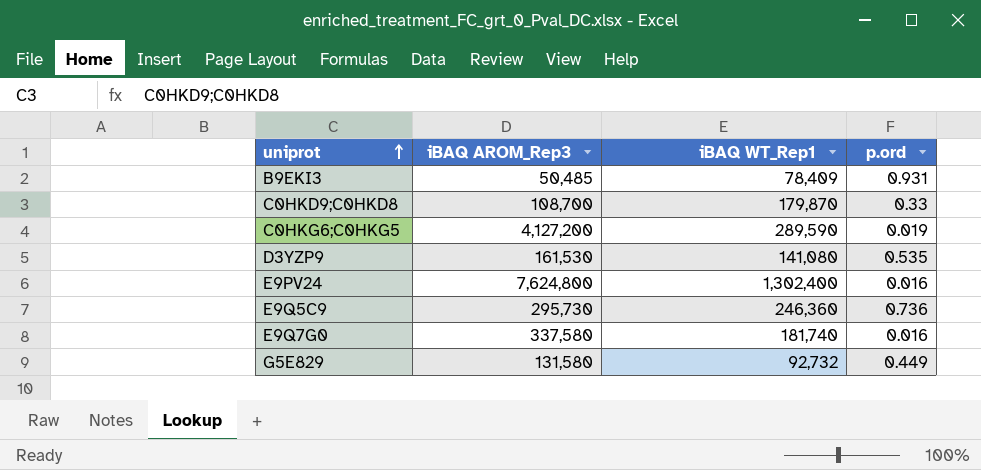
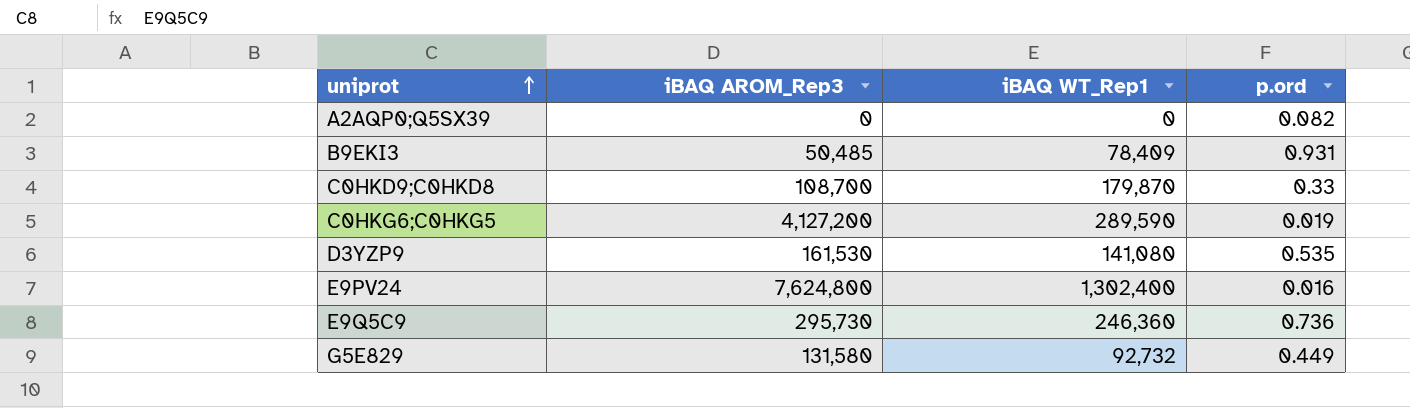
row E9Q7G0: 337,580 | 181,740 | 0.016 -> none
row A2AQP0;Q5SX39: none -> 0 | 0 | 0.082

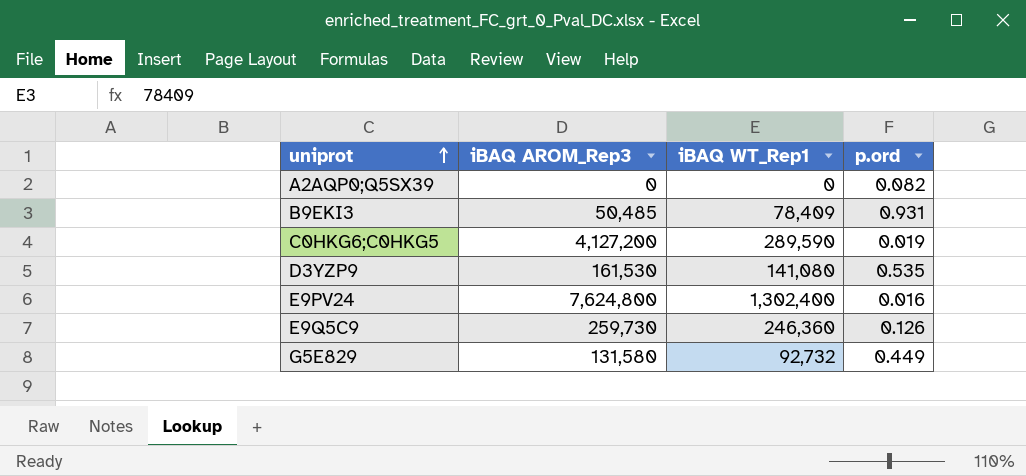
row C0HKD9;C0HKD8: 108,700 | 179,870 | 0.33 -> none
E9Q5C9 | iBAQ AROM_Rep3: 295,730 -> 259,730
E9Q5C9 | p.ord: 0.736 -> 0.126

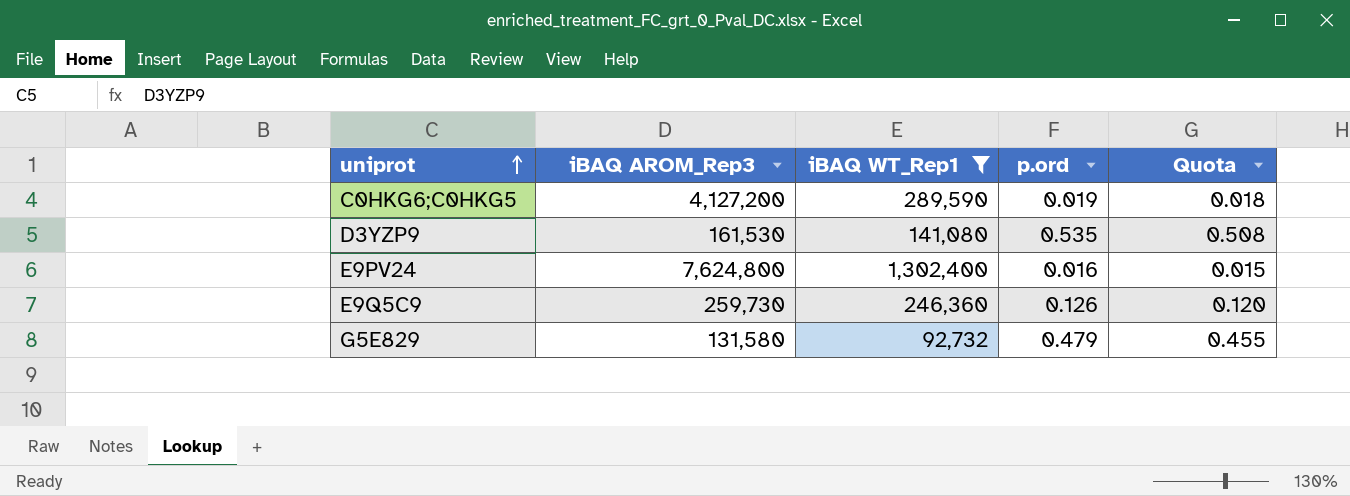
filter: none -> iBAQ WT_Rep1 >= 92,732
column Quota | formula: none -> [p.ord] * 0.95
G5E829 | p.ord: 0.449 -> 0.479

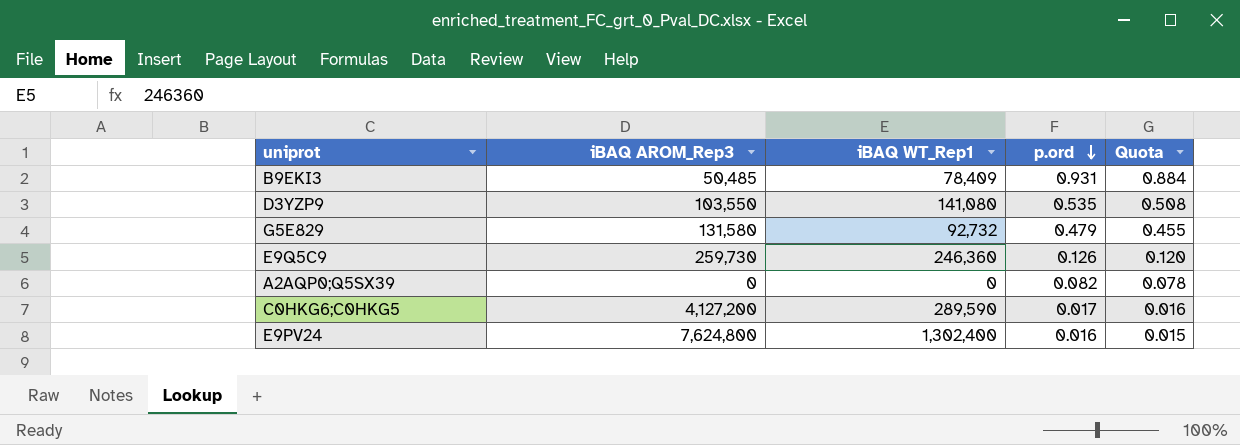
filter: iBAQ WT_Rep1 >= 92,732 -> none
row order: uniprot ascending -> p.ord descending
D3YZP9 | iBAQ AROM_Rep3: 161,530 -> 103,550
C0HKG6;C0HKG5 | p.ord: 0.019 -> 0.017
C0HKG6;C0HKG5 | Quota: 0.018 -> 0.016

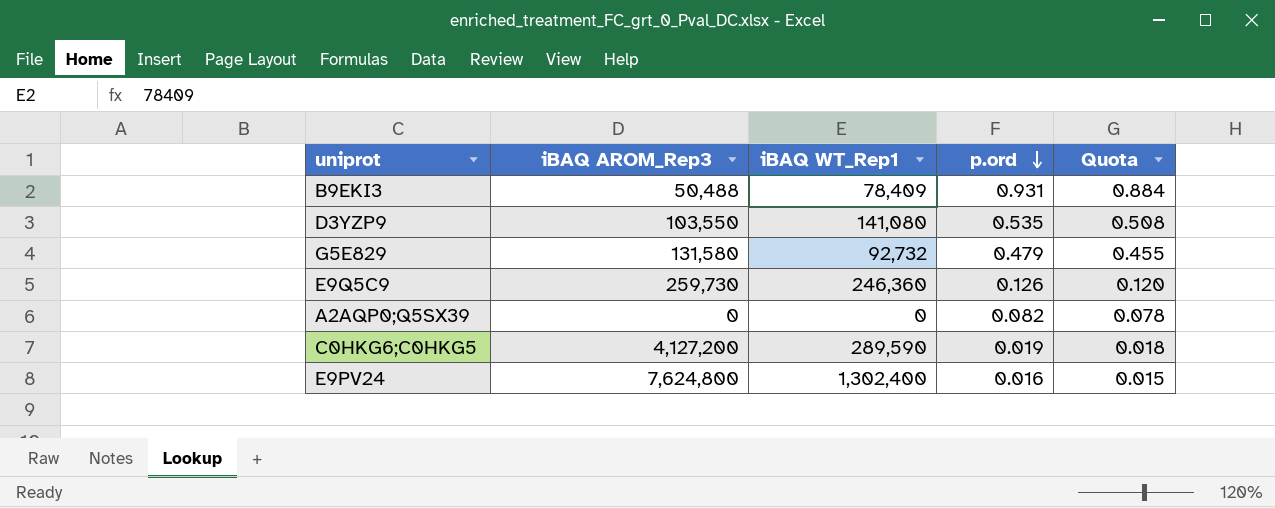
B9EKI3 | iBAQ AROM_Rep3: 50,485 -> 50,488
C0HKG6;C0HKG5 | p.ord: 0.017 -> 0.019
C0HKG6;C0HKG5 | Quota: 0.016 -> 0.018

